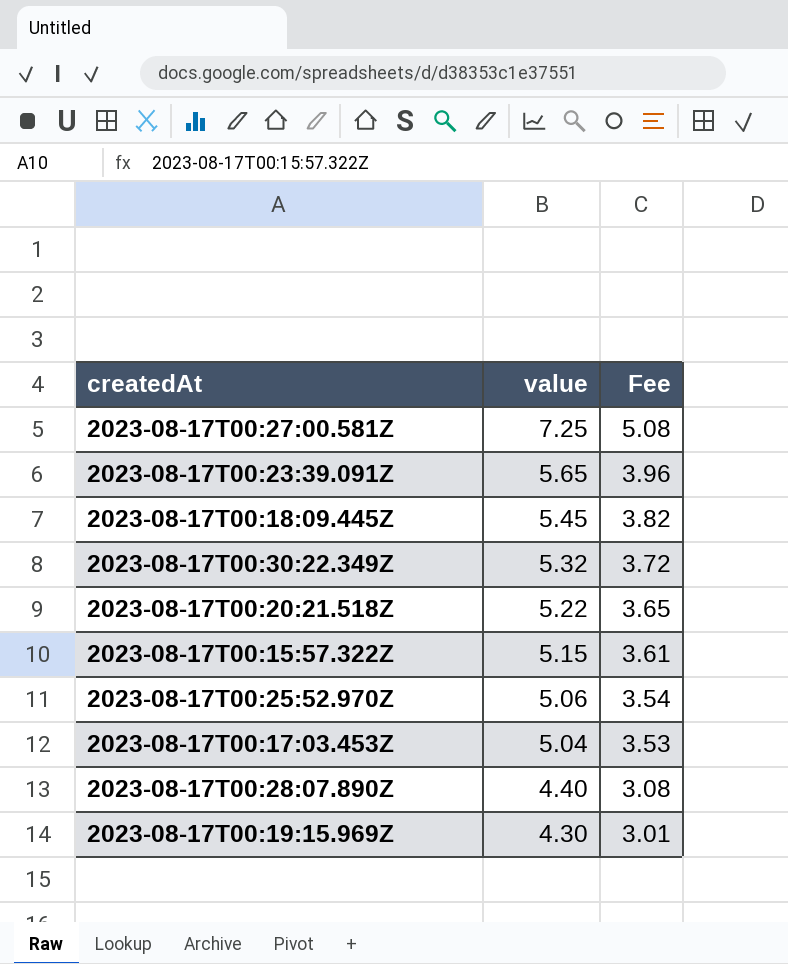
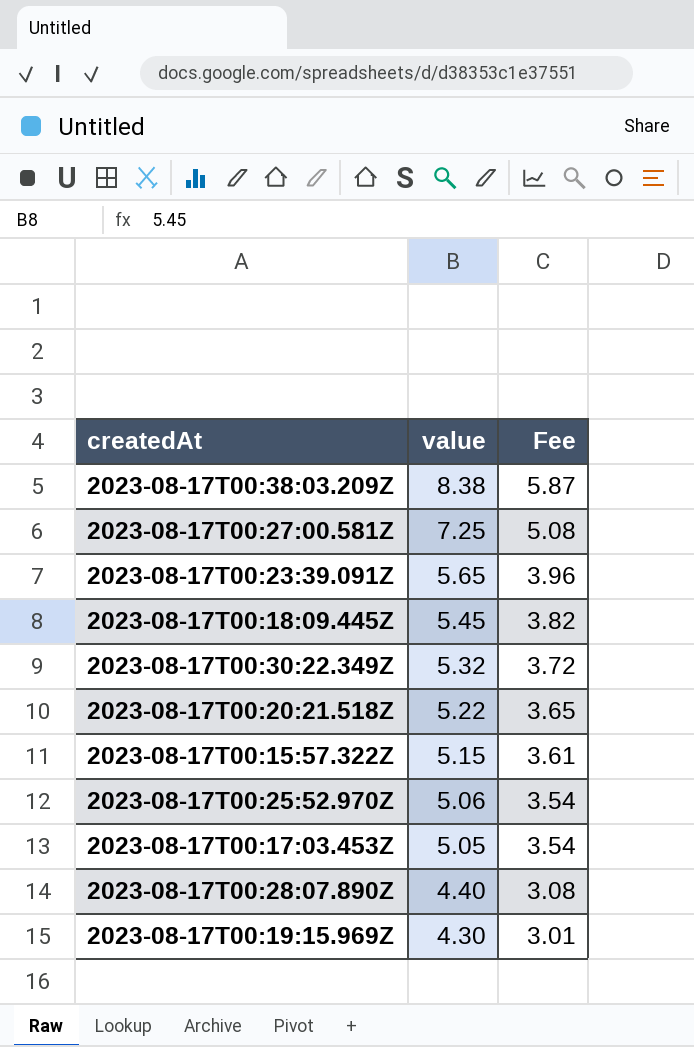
row 2023-08-17T00:38:03.209Z: none -> 8.38 | 5.87
2023-08-17T00:17:03.453Z | value: 5.04 -> 5.05
2023-08-17T00:17:03.453Z | Fee: 3.53 -> 3.54

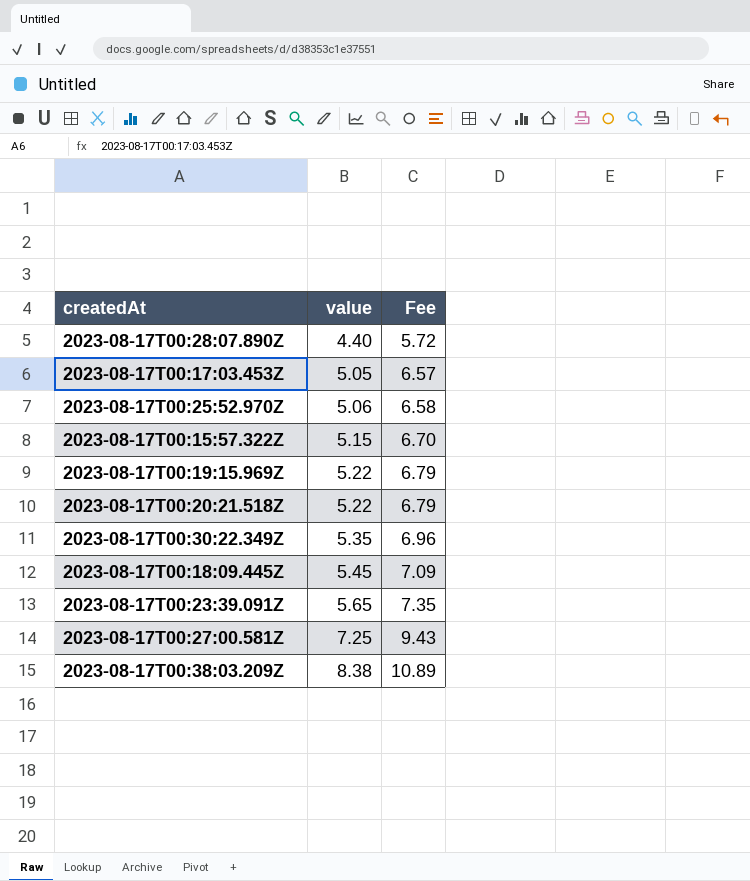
row order: value descending -> value ascending
column Fee | formula: [value] * 0.7 -> [value] * 1.3
2023-08-17T00:19:15.969Z | value: 4.30 -> 5.22
2023-08-17T00:30:22.349Z | value: 5.32 -> 5.35

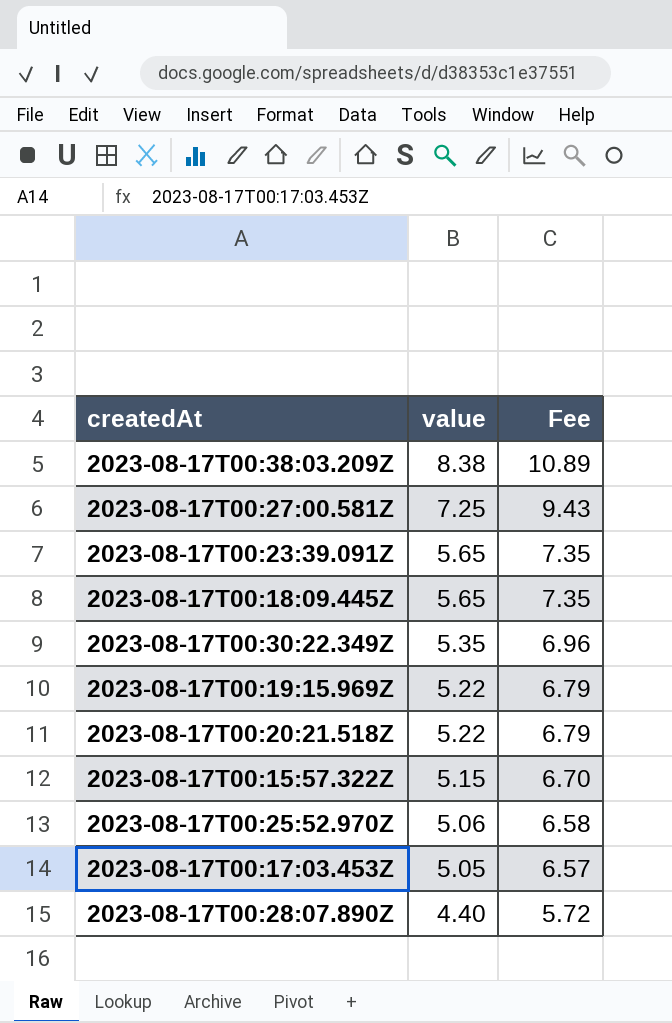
row order: value ascending -> value descending
2023-08-17T00:18:09.445Z | value: 5.45 -> 5.65
2023-08-17T00:18:09.445Z | Fee: 7.09 -> 7.35

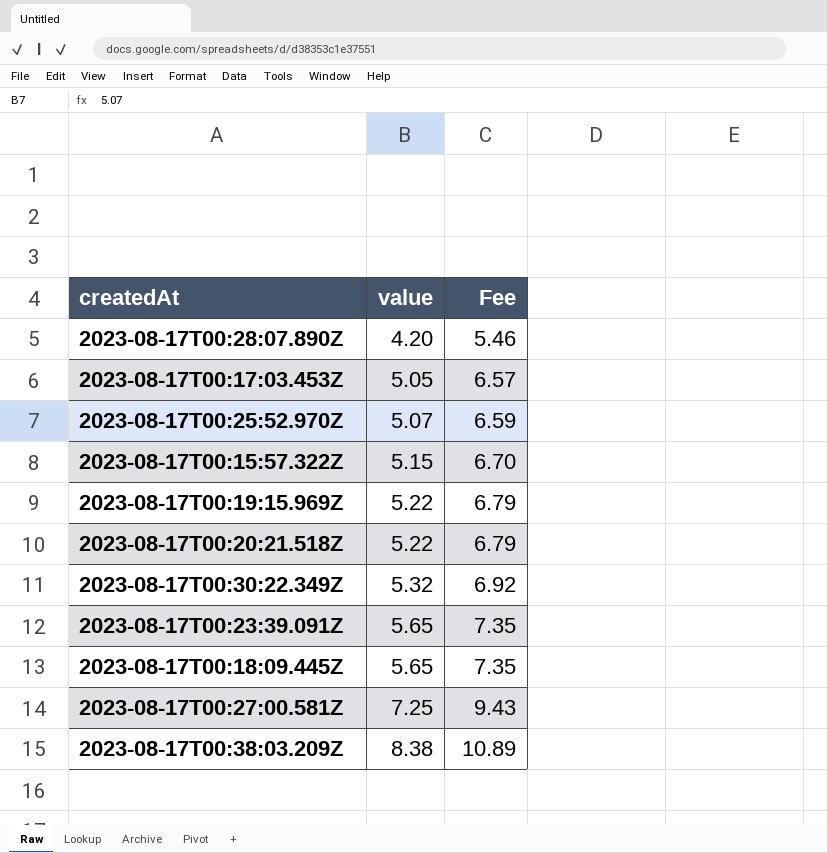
row order: value descending -> value ascending
2023-08-17T00:28:07.890Z | value: 4.40 -> 4.20
2023-08-17T00:28:07.890Z | Fee: 5.72 -> 5.46
2023-08-17T00:25:52.970Z | value: 5.06 -> 5.07
2023-08-17T00:25:52.970Z | Fee: 6.58 -> 6.59
2023-08-17T00:30:22.349Z | value: 5.35 -> 5.32
2023-08-17T00:30:22.349Z | Fee: 6.96 -> 6.92

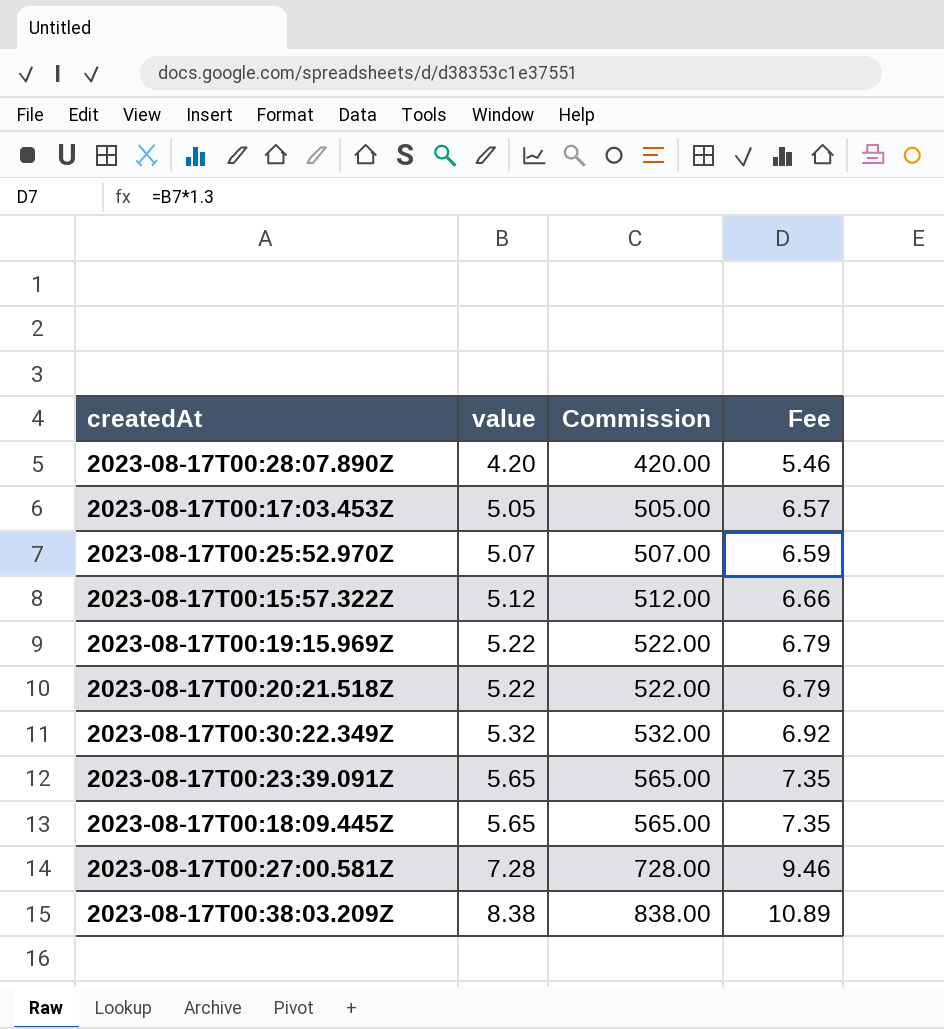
column Commission | formula: none -> [value] * 100
2023-08-17T00:15:57.322Z | value: 5.15 -> 5.12
2023-08-17T00:15:57.322Z | Fee: 6.70 -> 6.66
2023-08-17T00:27:00.581Z | value: 7.25 -> 7.28
2023-08-17T00:27:00.581Z | Fee: 9.43 -> 9.46

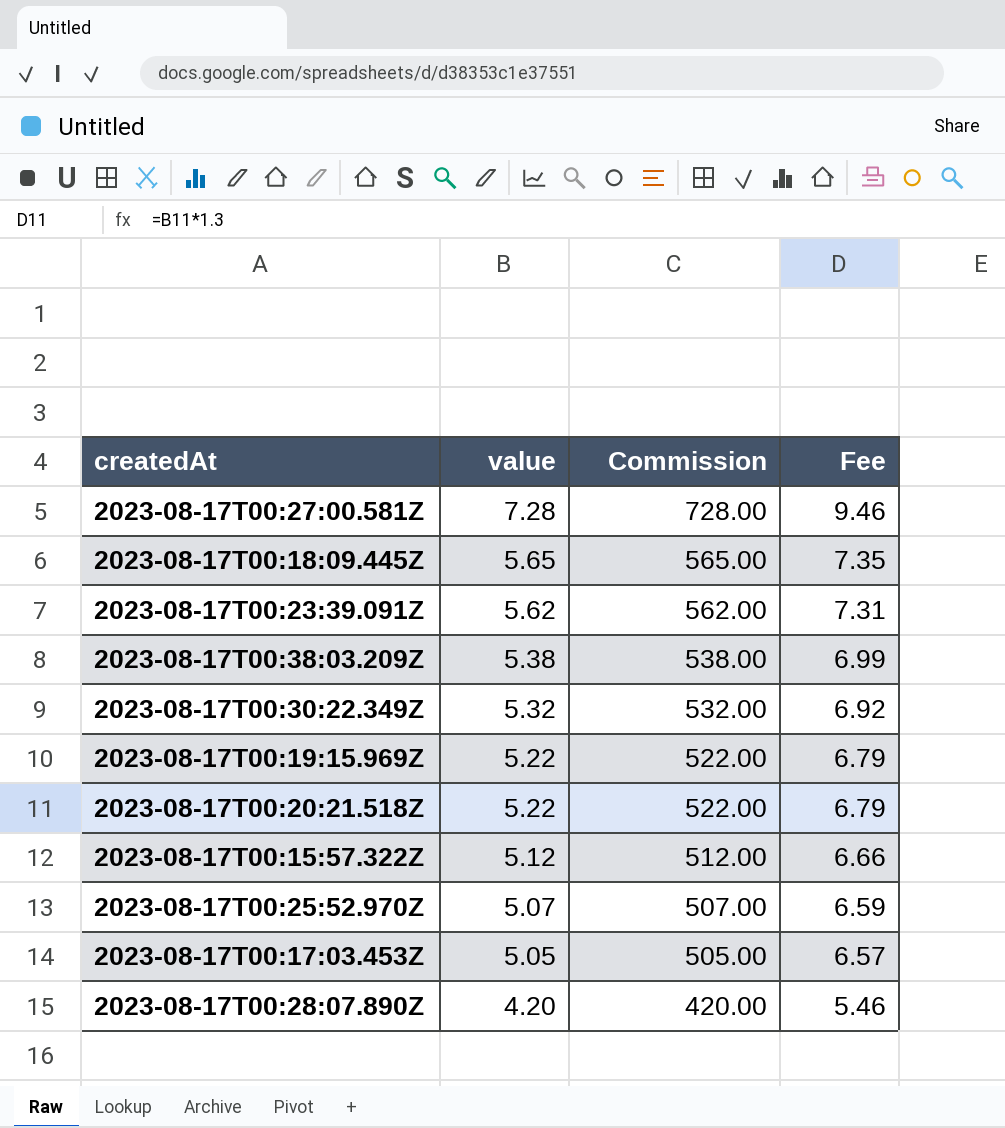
row order: value ascending -> value descending
2023-08-17T00:23:39.091Z | value: 5.65 -> 5.62
2023-08-17T00:23:39.091Z | Commission: 565.00 -> 562.00
2023-08-17T00:23:39.091Z | Fee: 7.35 -> 7.31
2023-08-17T00:38:03.209Z | value: 8.38 -> 5.38
2023-08-17T00:38:03.209Z | Commission: 838.00 -> 538.00
2023-08-17T00:38:03.209Z | Fee: 10.89 -> 6.99

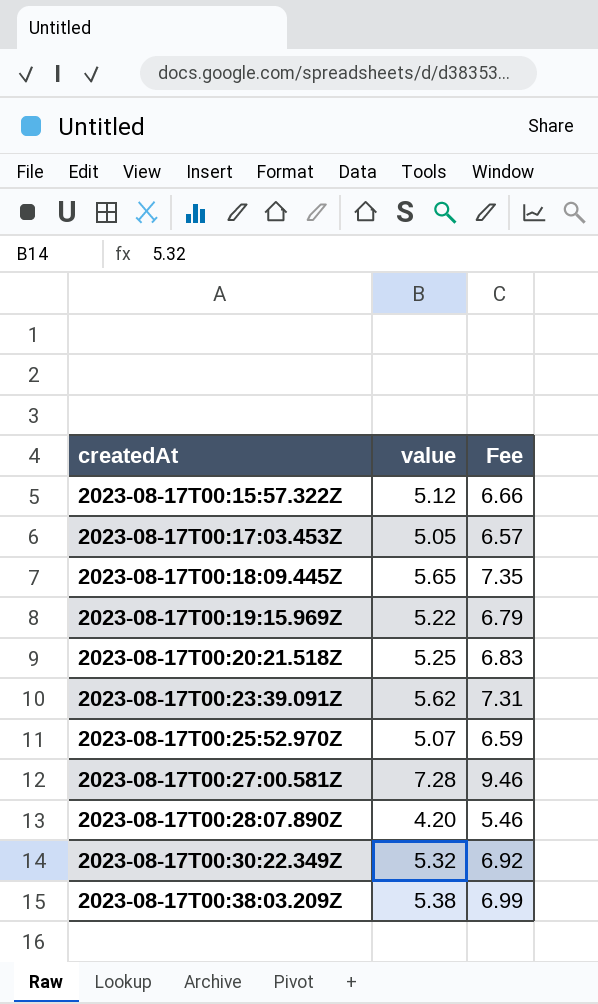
row order: value descending -> createdAt ascending
column Commission | formula: [value] * 100 -> none
2023-08-17T00:20:21.518Z | value: 5.22 -> 5.25
2023-08-17T00:20:21.518Z | Fee: 6.79 -> 6.83

